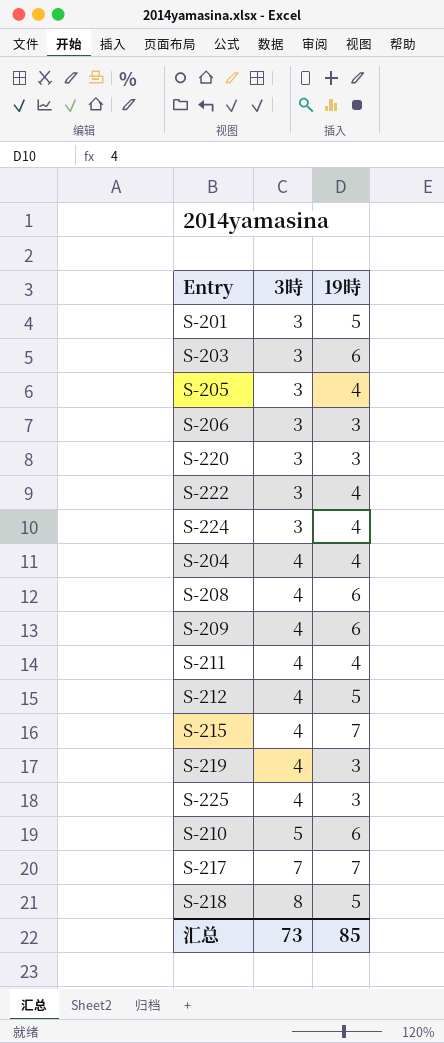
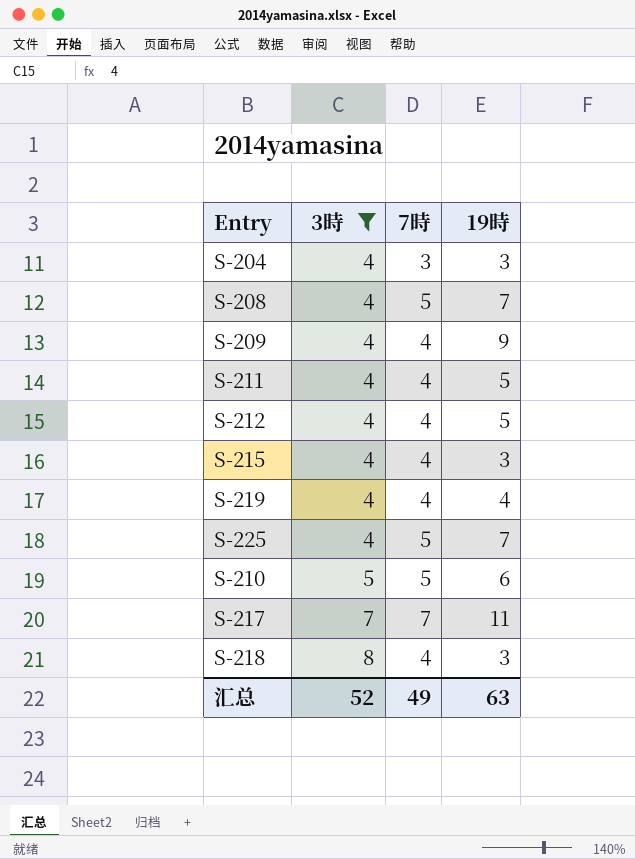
filter: none -> 3時 != 3
column 7時 | position: none -> 3
S-204 | 19時: 4 -> 3
S-208 | 19時: 6 -> 7
S-209 | 19時: 6 -> 9
S-211 | 19時: 4 -> 5
S-215 | 19時: 7 -> 3
S-219 | 19時: 3 -> 4
S-225 | 19時: 3 -> 7
S-217 | 19時: 7 -> 11
S-218 | 19時: 5 -> 3
汇总 | 3時: 73 -> 52
汇总 | 19時: 85 -> 63

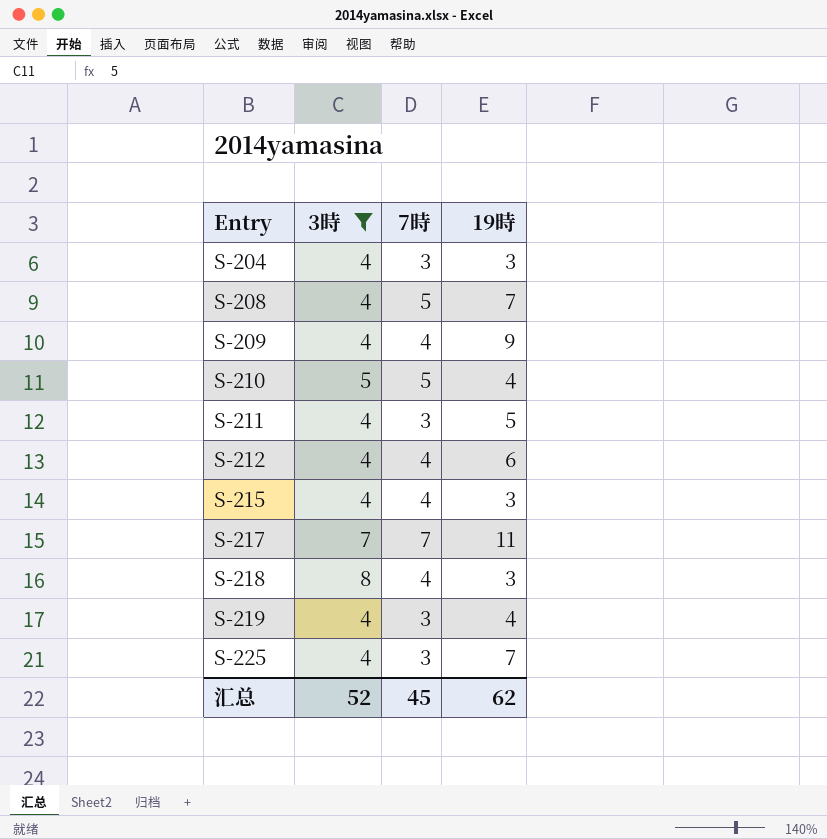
row order: 3時 ascending -> Entry ascending
S-210 | 19時: 6 -> 4
S-211 | 7時: 4 -> 3
S-212 | 19時: 5 -> 6
S-219 | 7時: 4 -> 3
S-225 | 7時: 5 -> 3
汇总 | 7時: 49 -> 45
汇总 | 19時: 63 -> 62

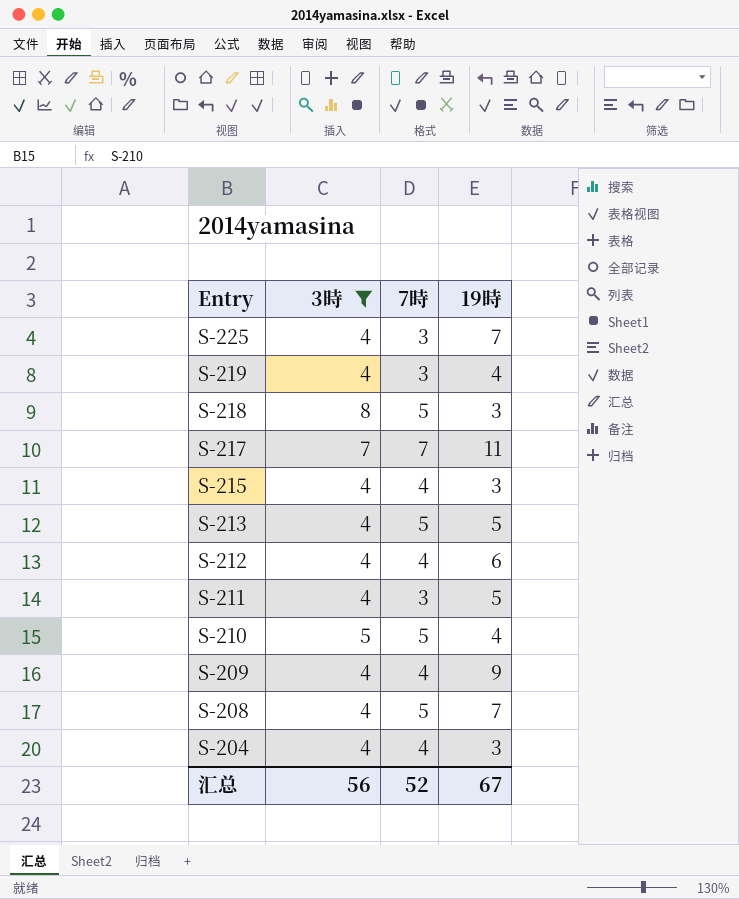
row order: Entry ascending -> Entry descending
S-218 | 7時: 4 -> 5
row S-213: none -> 4 | 5 | 5
S-204 | 7時: 3 -> 4
汇总 | 3時: 52 -> 56
汇总 | 7時: 45 -> 52
汇总 | 19時: 62 -> 67

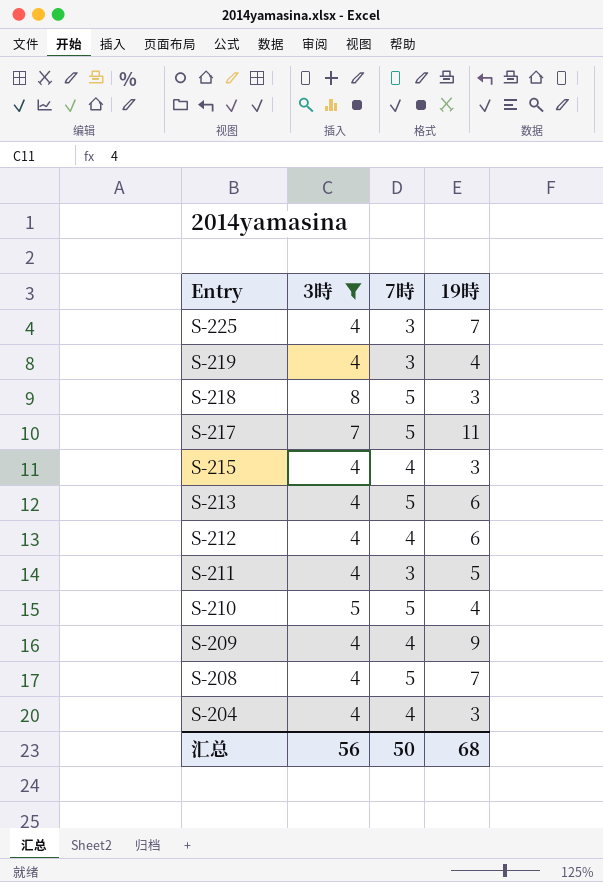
S-217 | 7時: 7 -> 5
S-213 | 19時: 5 -> 6
汇总 | 7時: 52 -> 50
汇总 | 19時: 67 -> 68

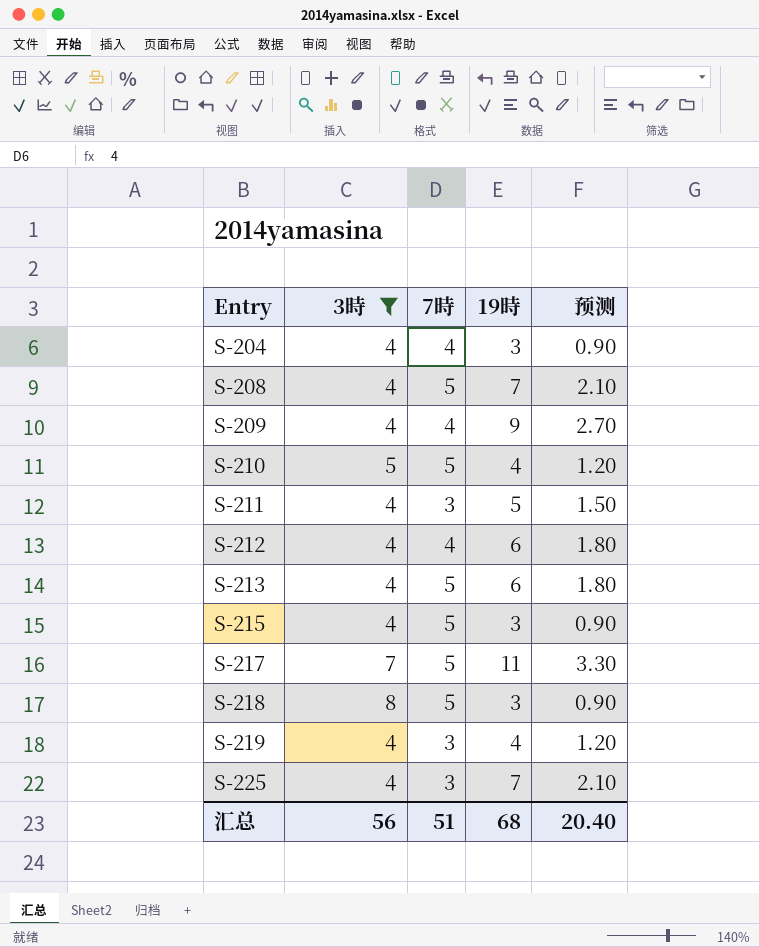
row order: Entry descending -> Entry ascending
column 预测 | formula: none -> [19時] * 0.3
S-215 | 7時: 4 -> 5
汇总 | 7時: 50 -> 51

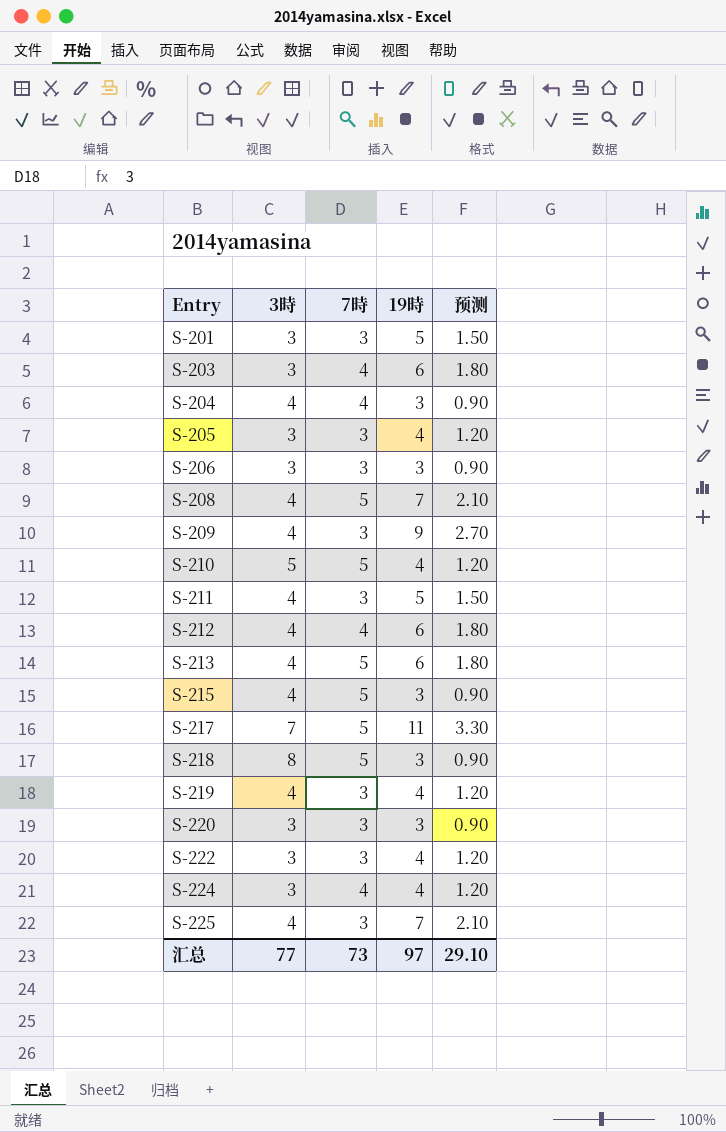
filter: 3時 != 3 -> none
S-209 | 7時: 4 -> 3
汇总 | 3時: 56 -> 77
汇总 | 7時: 51 -> 73
汇总 | 19時: 68 -> 97
汇总 | 预测: 20.40 -> 29.10

